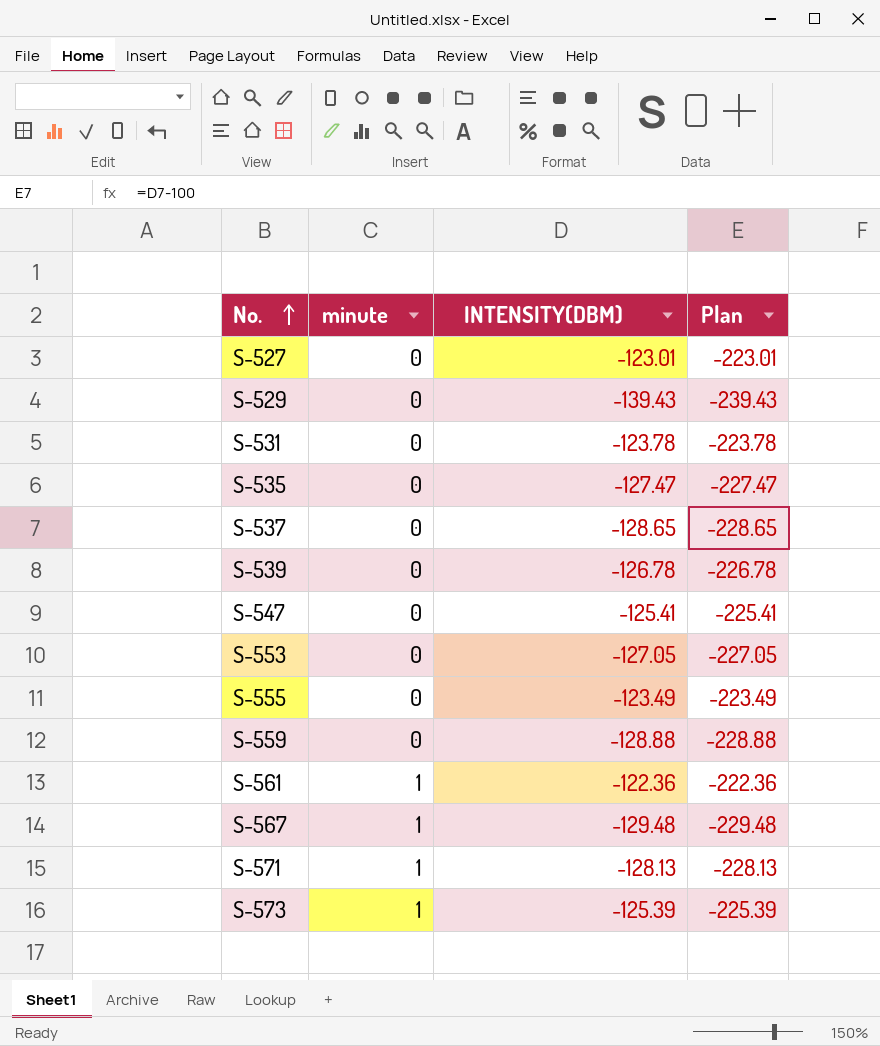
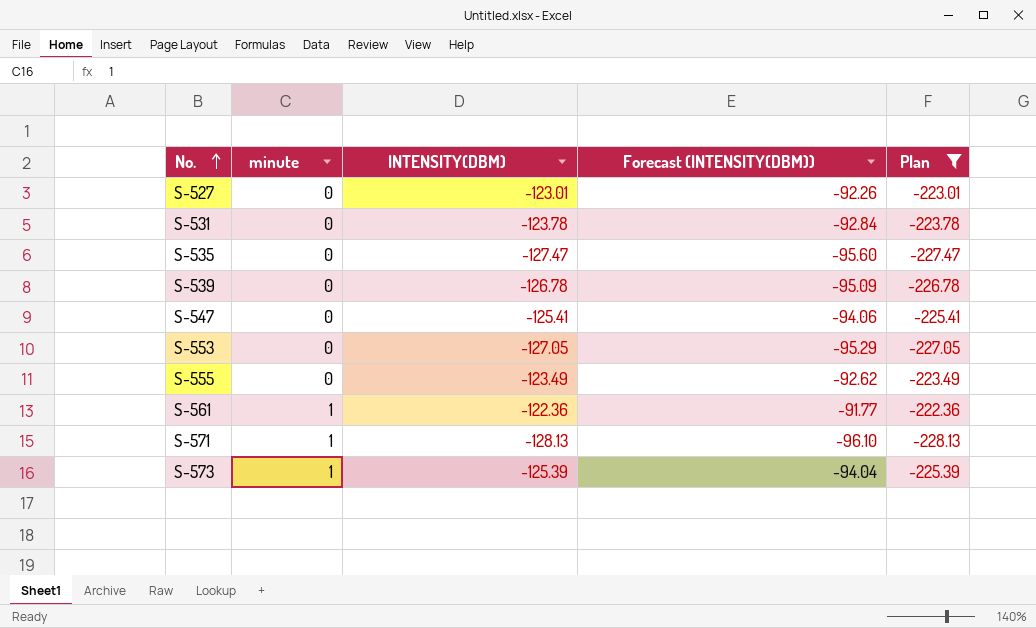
filter: none -> Plan >= -228.13
column Forecast (INTENSITY(DBM)) | formula: none -> [INTENSITY(DBM)] * 0.75

